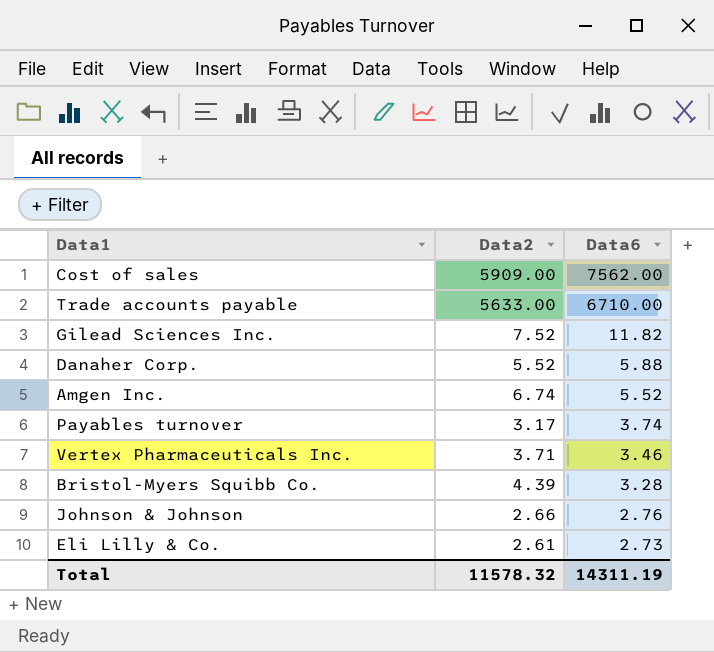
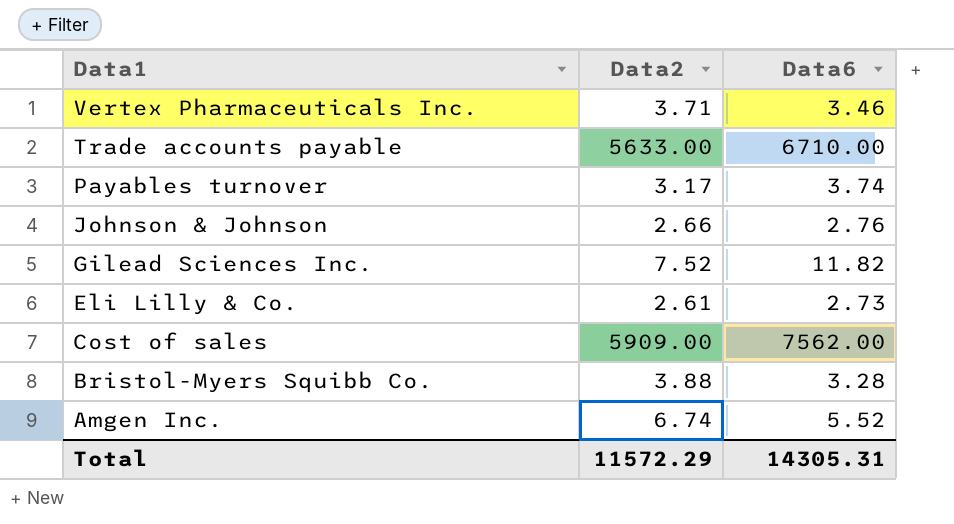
row order: Data6 descending -> Data1 descending
row Danaher Corp.: 5.52 | 5.88 -> none
Bristol-Myers Squibb Co. | Data2: 4.39 -> 3.88
Total | Data2: 11578.32 -> 11572.29
Total | Data6: 14311.19 -> 14305.31

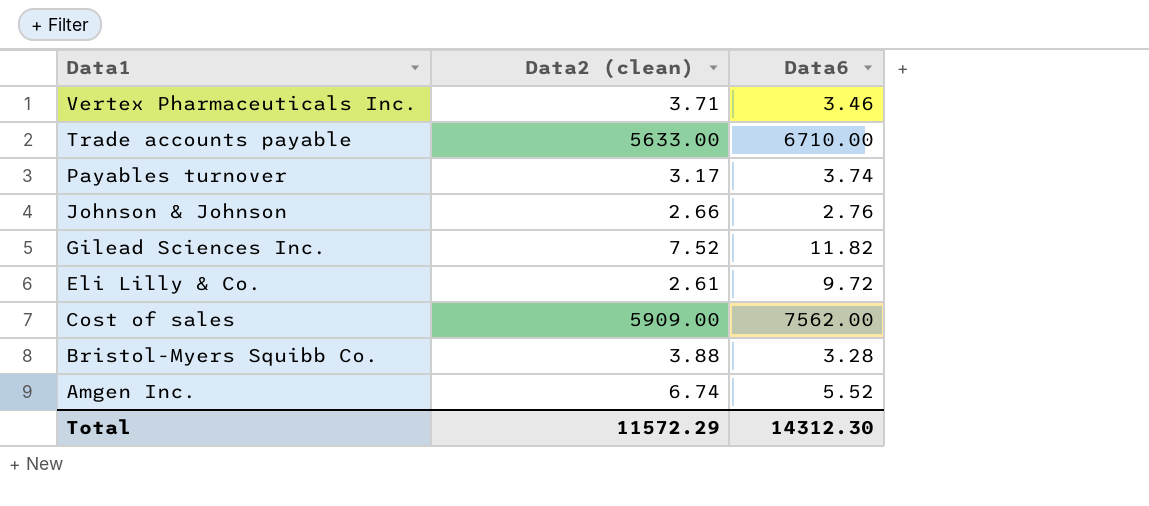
column name: Data2 -> Data2 (clean)
Eli Lilly & Co. | Data6: 2.73 -> 9.72
Total | Data6: 14305.31 -> 14312.30

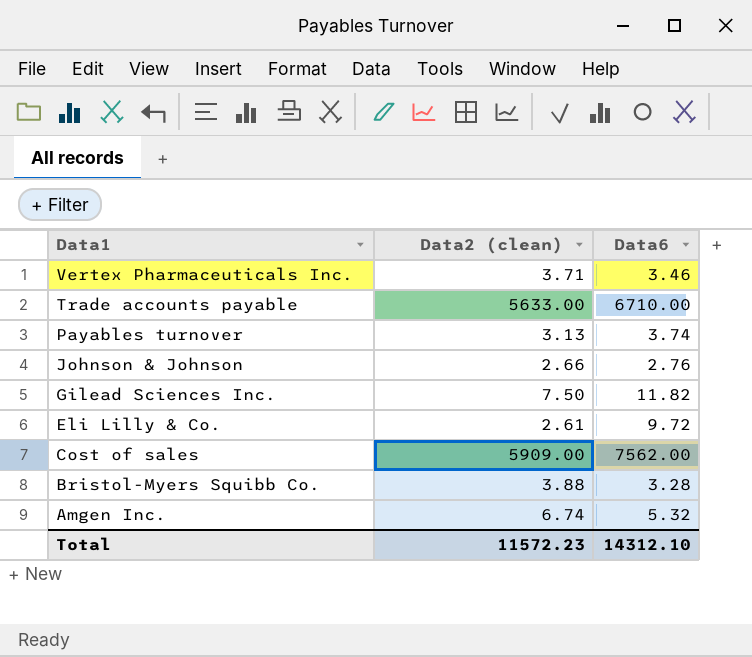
Payables turnover | Data2 (clean): 3.17 -> 3.13
Gilead Sciences Inc. | Data2 (clean): 7.52 -> 7.50
Amgen Inc. | Data6: 5.52 -> 5.32
Total | Data2 (clean): 11572.29 -> 11572.23
Total | Data6: 14312.30 -> 14312.10

